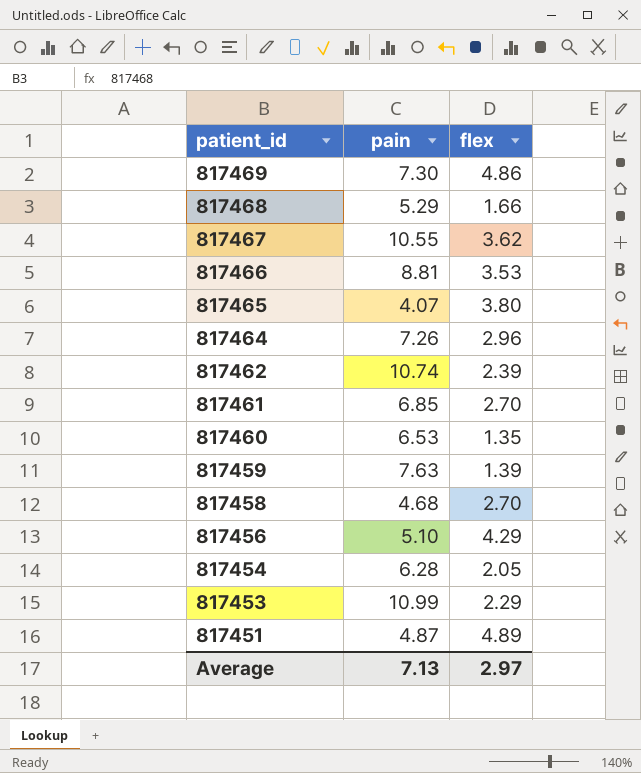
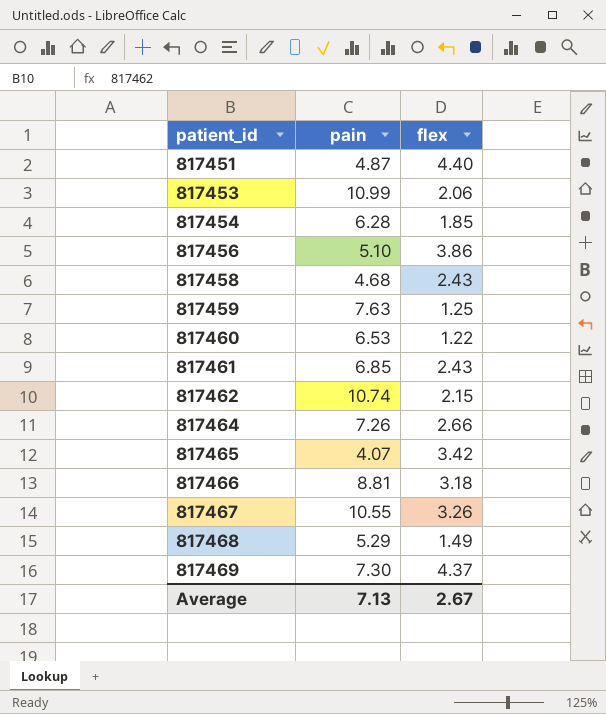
row order: patient_id descending -> patient_id ascending
817451 | flex: 4.89 -> 4.40
817453 | flex: 2.29 -> 2.06
817454 | flex: 2.05 -> 1.85
817456 | flex: 4.29 -> 3.86
817458 | flex: 2.70 -> 2.43
817459 | flex: 1.39 -> 1.25
817460 | flex: 1.35 -> 1.22
817461 | flex: 2.70 -> 2.43
817462 | flex: 2.39 -> 2.15
817464 | flex: 2.96 -> 2.66
817465 | flex: 3.80 -> 3.42
817466 | flex: 3.53 -> 3.18
817467 | flex: 3.62 -> 3.26
817468 | flex: 1.66 -> 1.49
817469 | flex: 4.86 -> 4.37
Average | flex: 2.97 -> 2.67

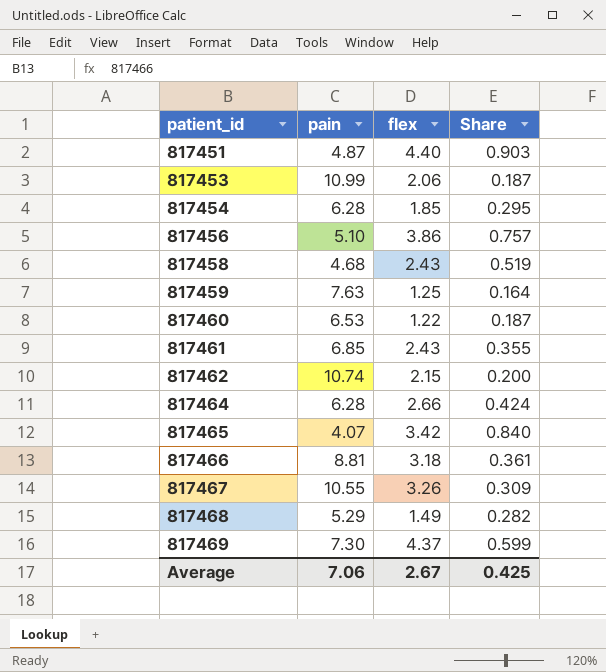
column Share | formula: none -> [flex] / [pain]
817464 | pain: 7.26 -> 6.28
Average | pain: 7.13 -> 7.06

